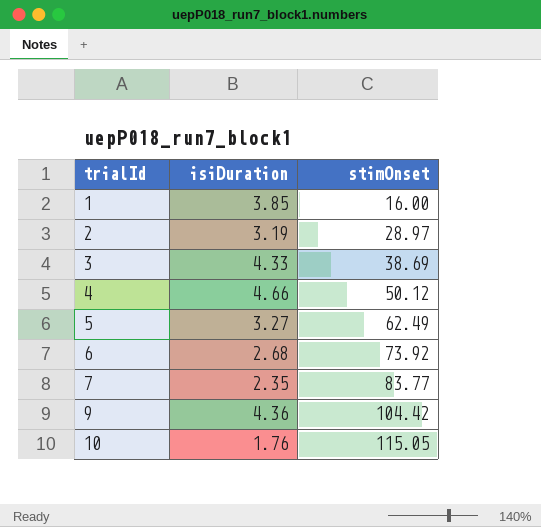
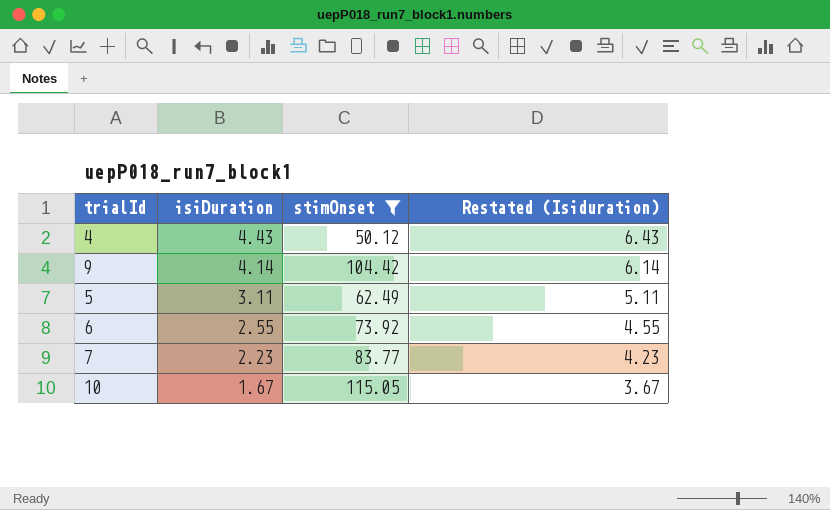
filter: none -> stimOnset >= 50.12
row order: trialId ascending -> isiDuration descending
column Restated (Isiduration) | formula: none -> [isiDuration] + 2
4 | isiDuration: 4.66 -> 4.43
9 | isiDuration: 4.36 -> 4.14
5 | isiDuration: 3.27 -> 3.11
6 | isiDuration: 2.68 -> 2.55
7 | isiDuration: 2.35 -> 2.23
10 | isiDuration: 1.76 -> 1.67

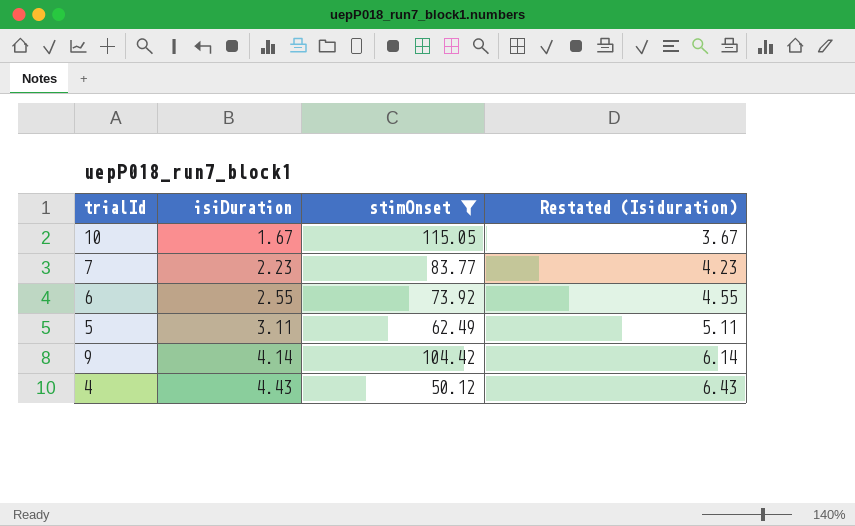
row order: isiDuration descending -> isiDuration ascending

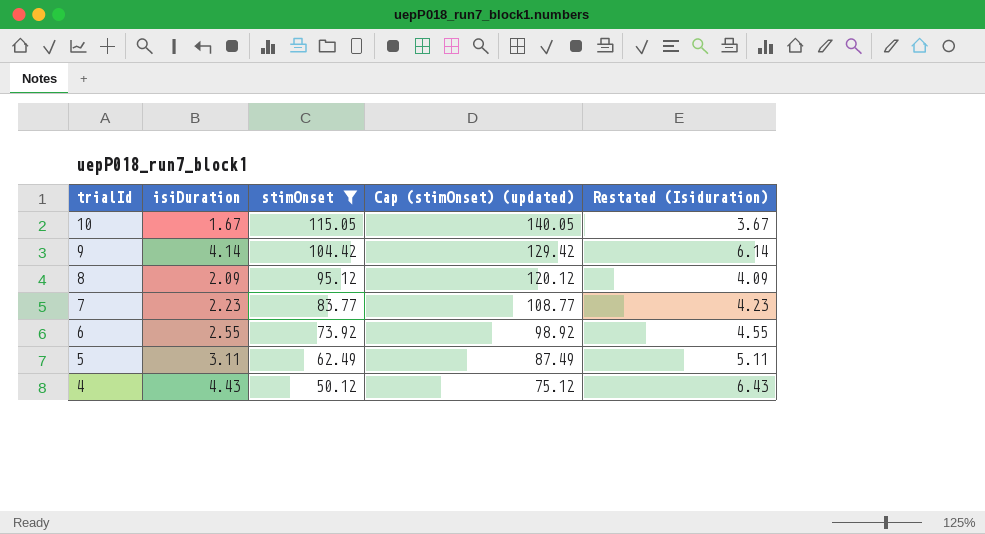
row order: isiDuration ascending -> trialId descending
column Cap (stimOnset) (updated) | formula: none -> [stimOnset] + 25
row 8: none -> 2.09 | 95.12 | 120.12 | 4.09

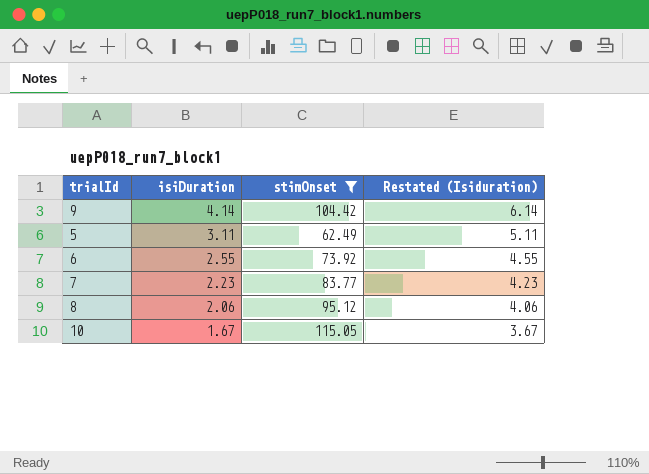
row order: trialId descending -> isiDuration descending
column Cap (stimOnset) (updated) | formula: [stimOnset] + 25 -> none
row 4: 4.43 | 50.12 | 75.12 | 6.43 -> none
8 | isiDuration: 2.09 -> 2.06
8 | Restated (Isiduration): 4.09 -> 4.06

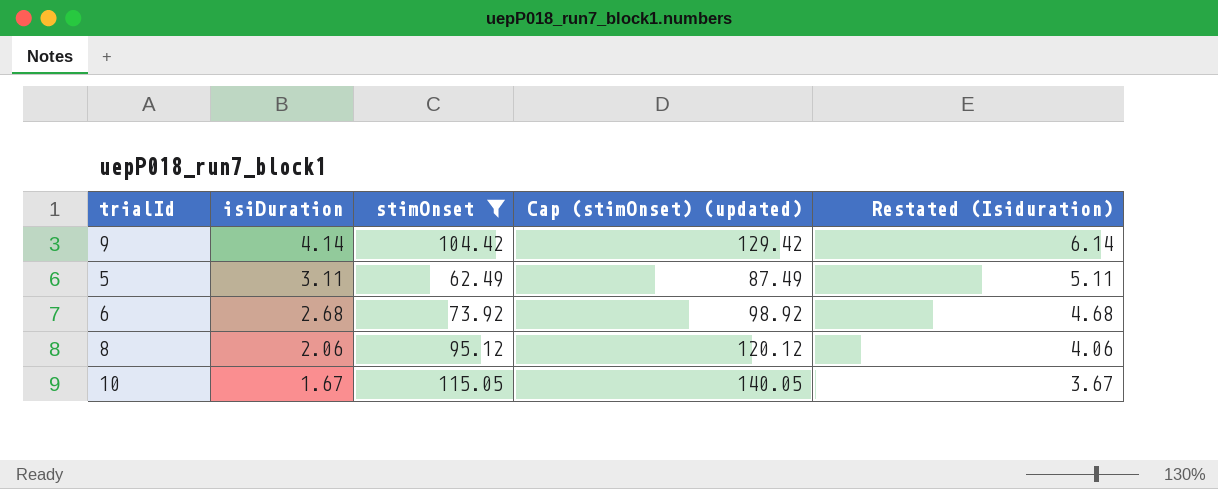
column Cap (stimOnset) (updated) | formula: none -> [stimOnset] + 25
row 7: 2.23 | 83.77 | 4.23 -> none
6 | isiDuration: 2.55 -> 2.68
6 | Restated (Isiduration): 4.55 -> 4.68

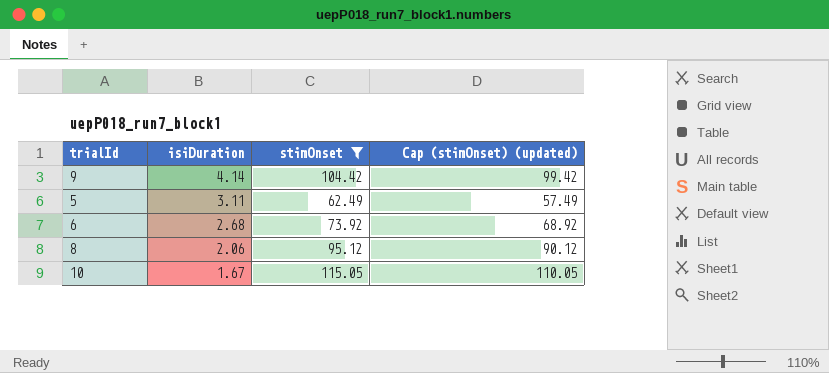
column Restated (Isiduration) | formula: [isiDuration] + 2 -> none
column Cap (stimOnset) (updated) | formula: [stimOnset] + 25 -> [stimOnset] - 5

